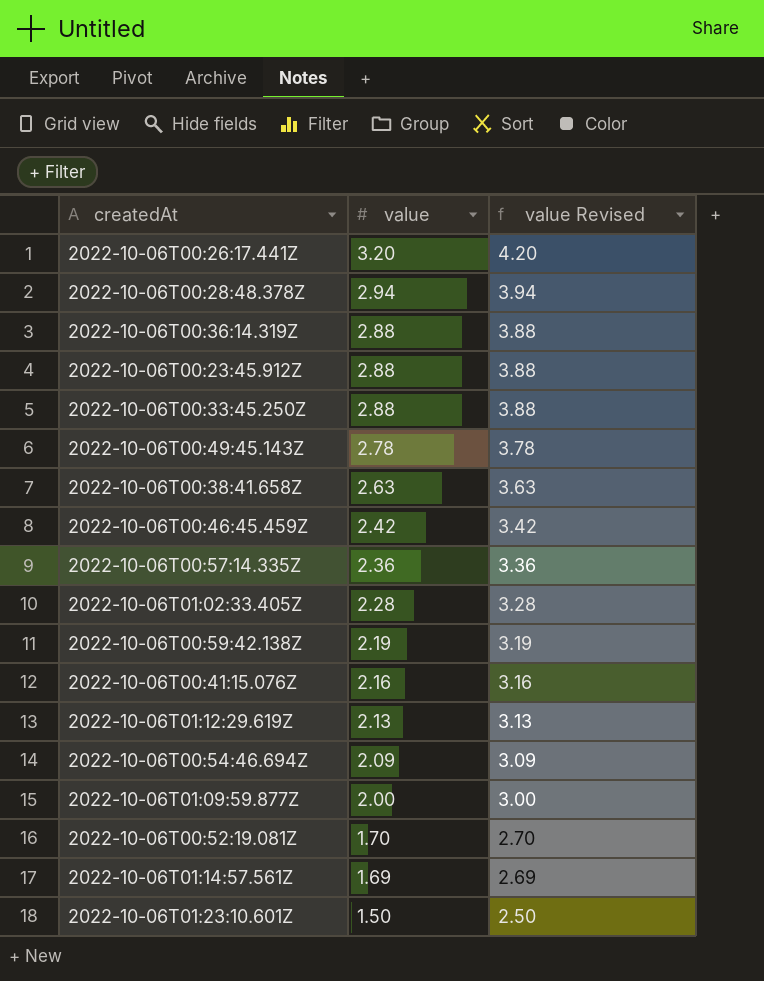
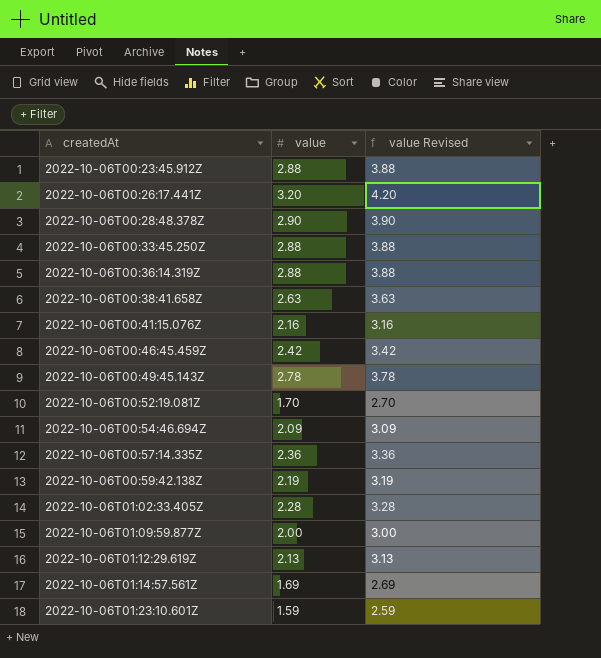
row order: value descending -> createdAt ascending
2022-10-06T00:28:48.378Z | value: 2.94 -> 2.90
2022-10-06T00:28:48.378Z | value Revised: 3.94 -> 3.90
2022-10-06T01:23:10.601Z | value: 1.50 -> 1.59
2022-10-06T01:23:10.601Z | value Revised: 2.50 -> 2.59

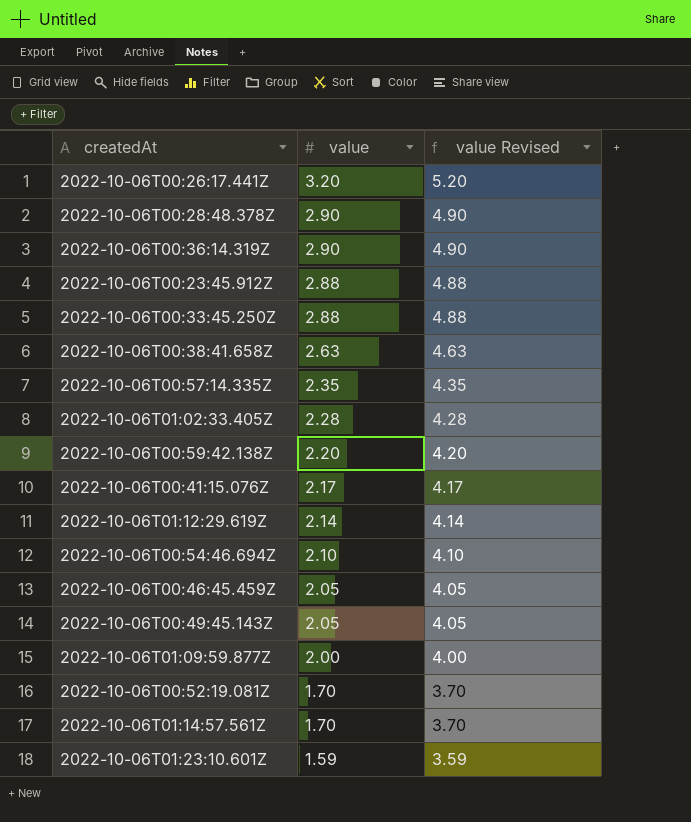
row order: createdAt ascending -> value descending
column value Revised | formula: [value] + 1 -> [value] + 2
2022-10-06T00:36:14.319Z | value: 2.88 -> 2.90
2022-10-06T00:57:14.335Z | value: 2.36 -> 2.35
2022-10-06T00:59:42.138Z | value: 2.19 -> 2.20
2022-10-06T00:41:15.076Z | value: 2.16 -> 2.17
2022-10-06T01:12:29.619Z | value: 2.13 -> 2.14
2022-10-06T00:54:46.694Z | value: 2.09 -> 2.10
2022-10-06T00:46:45.459Z | value: 2.42 -> 2.05
2022-10-06T00:49:45.143Z | value: 2.78 -> 2.05
2022-10-06T01:14:57.561Z | value: 1.69 -> 1.70

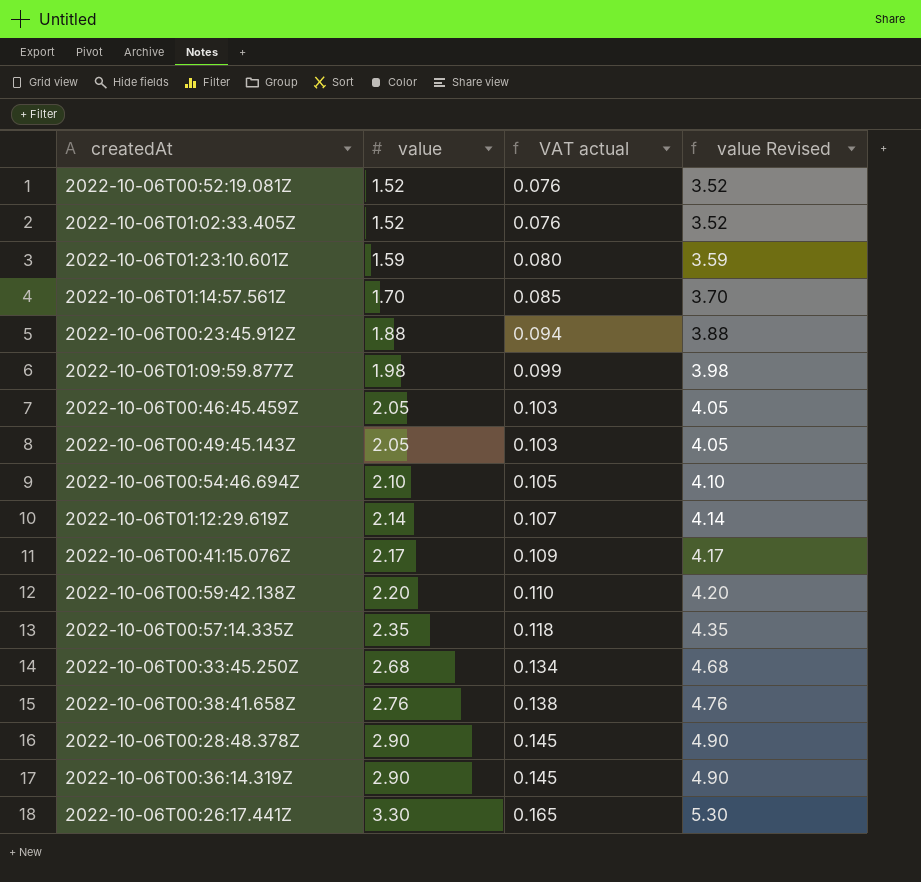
row order: value descending -> value ascending
column VAT actual | formula: none -> [value] * 0.05
2022-10-06T00:52:19.081Z | value: 1.70 -> 1.52
2022-10-06T00:52:19.081Z | value Revised: 3.70 -> 3.52
2022-10-06T01:02:33.405Z | value: 2.28 -> 1.52
2022-10-06T01:02:33.405Z | value Revised: 4.28 -> 3.52
2022-10-06T00:23:45.912Z | value: 2.88 -> 1.88
2022-10-06T00:23:45.912Z | value Revised: 4.88 -> 3.88
2022-10-06T01:09:59.877Z | value: 2.00 -> 1.98
2022-10-06T01:09:59.877Z | value Revised: 4.00 -> 3.98
2022-10-06T00:33:45.250Z | value: 2.88 -> 2.68
2022-10-06T00:33:45.250Z | value Revised: 4.88 -> 4.68
2022-10-06T00:38:41.658Z | value: 2.63 -> 2.76
2022-10-06T00:38:41.658Z | value Revised: 4.63 -> 4.76
2022-10-06T00:26:17.441Z | value: 3.20 -> 3.30
2022-10-06T00:26:17.441Z | value Revised: 5.20 -> 5.30

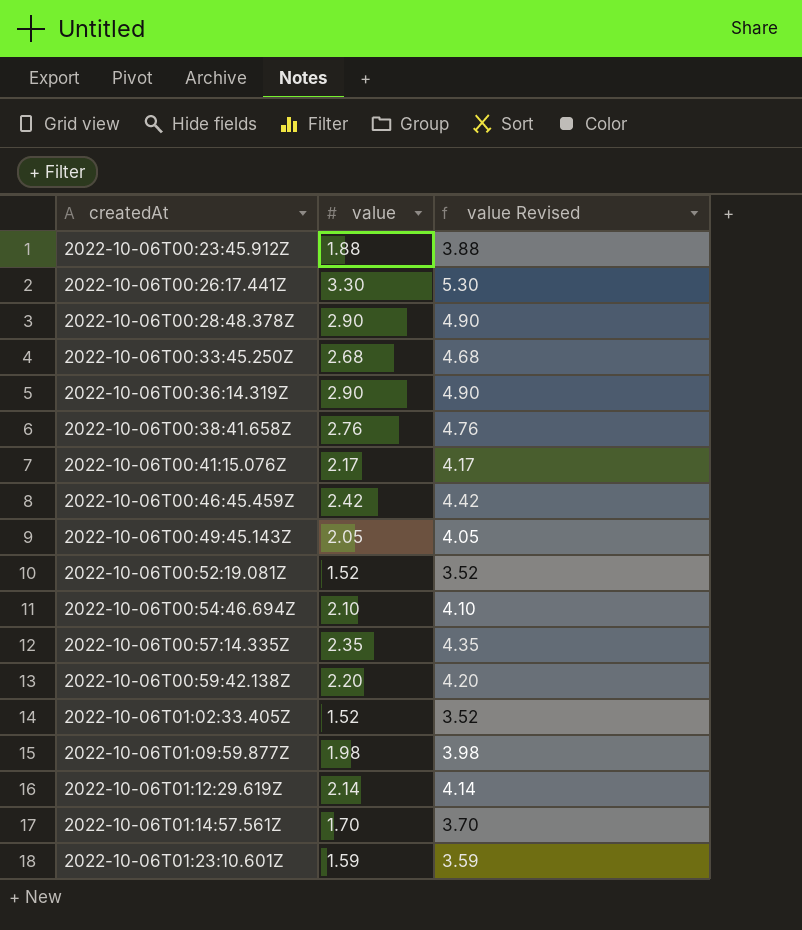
row order: value ascending -> createdAt ascending
column VAT actual | formula: [value] * 0.05 -> none
2022-10-06T00:46:45.459Z | value: 2.05 -> 2.42
2022-10-06T00:46:45.459Z | value Revised: 4.05 -> 4.42

